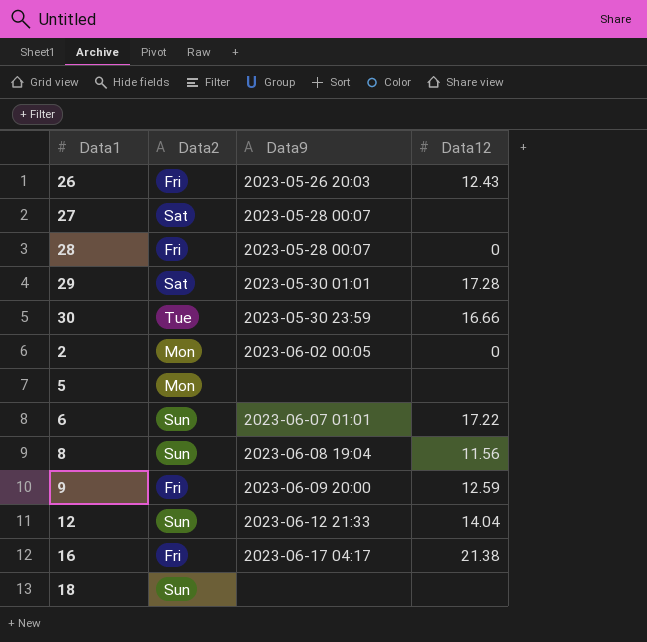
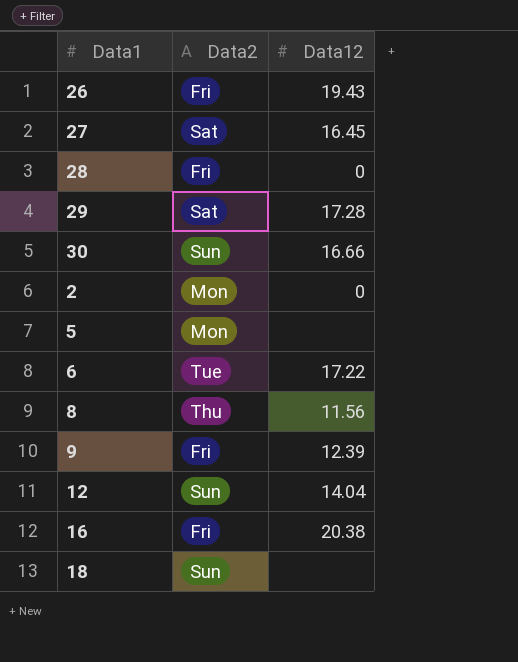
column Data9 | position: 3 -> none
26 | Data12: 12.43 -> 19.43
27 | Data12: none -> 16.45
30 | Data2: Tue -> Sun
6 | Data2: Sun -> Tue
8 | Data2: Sun -> Thu
9 | Data12: 12.59 -> 12.39
16 | Data12: 21.38 -> 20.38

